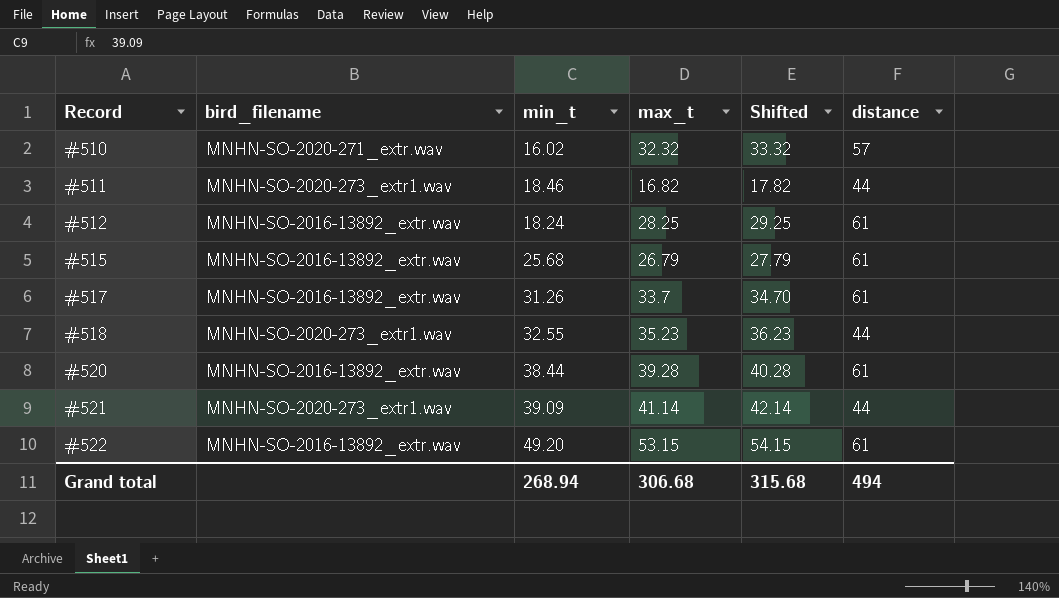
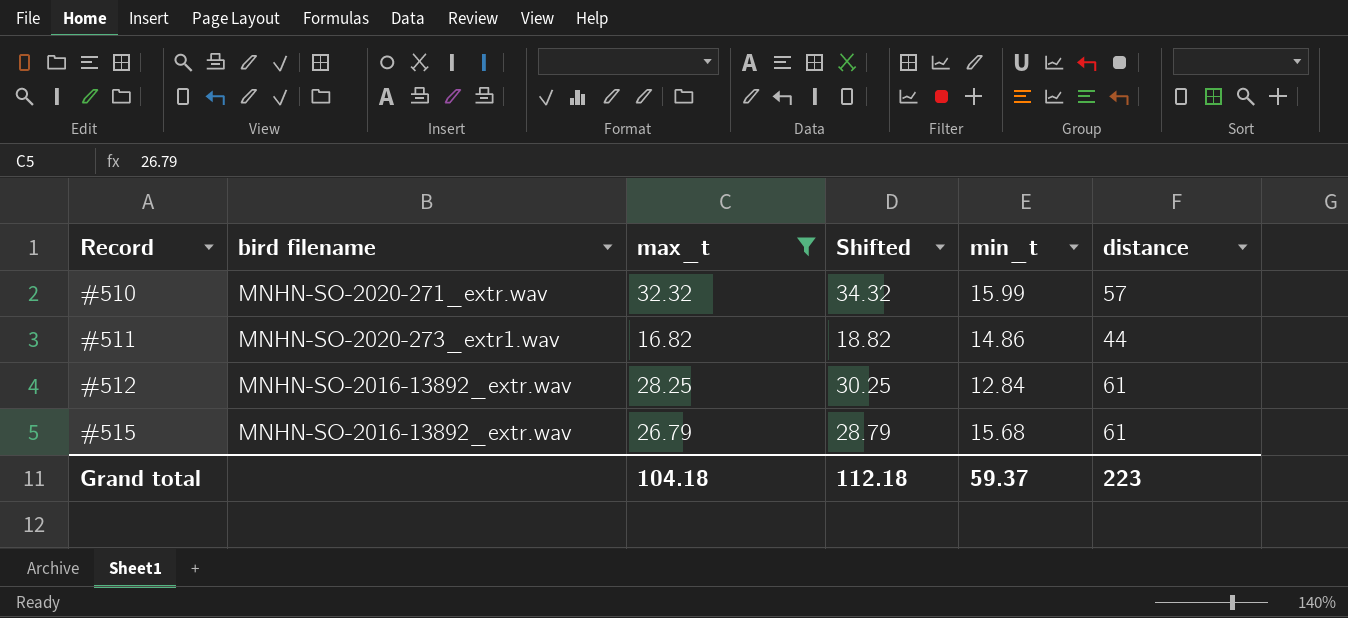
filter: none -> max_t <= 32.32
column name: bird_filename -> bird filename
column Shifted | formula: [max_t] + 1 -> [max_t] + 2
column min_t | position: 3 -> 5
#510 | min_t: 16.02 -> 15.99
#511 | min_t: 18.46 -> 14.86
#512 | min_t: 18.24 -> 12.84
#515 | min_t: 25.68 -> 15.68
Grand total | max_t: 306.68 -> 104.18
Grand total | Shifted: 315.68 -> 112.18
Grand total | min_t: 268.94 -> 59.37
Grand total | distance: 494 -> 223

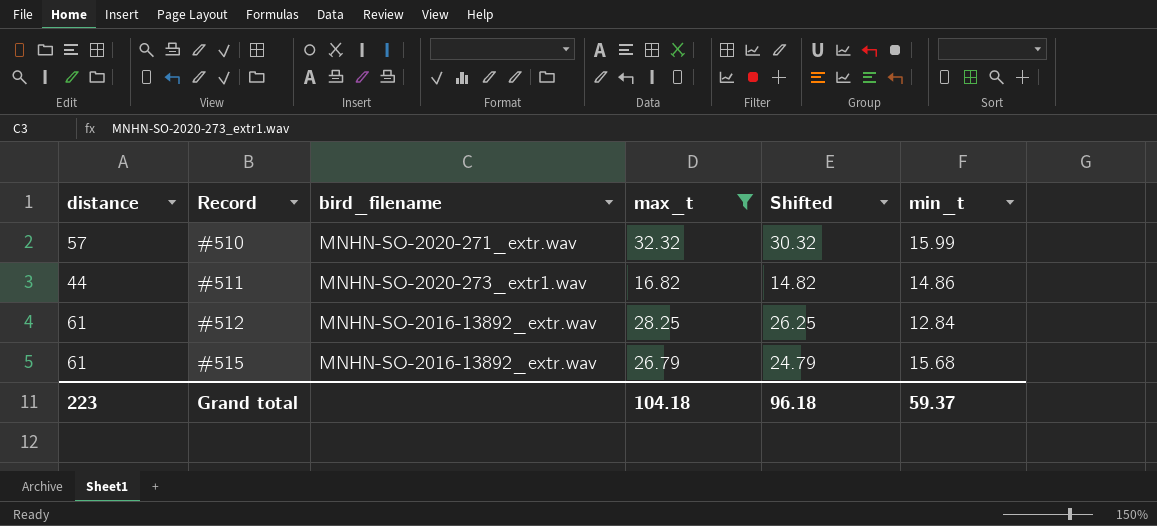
column distance | position: 6 -> 1
column name: bird filename -> bird_filename
column Shifted | formula: [max_t] + 2 -> [max_t] - 2
Grand total | Shifted: 112.18 -> 96.18

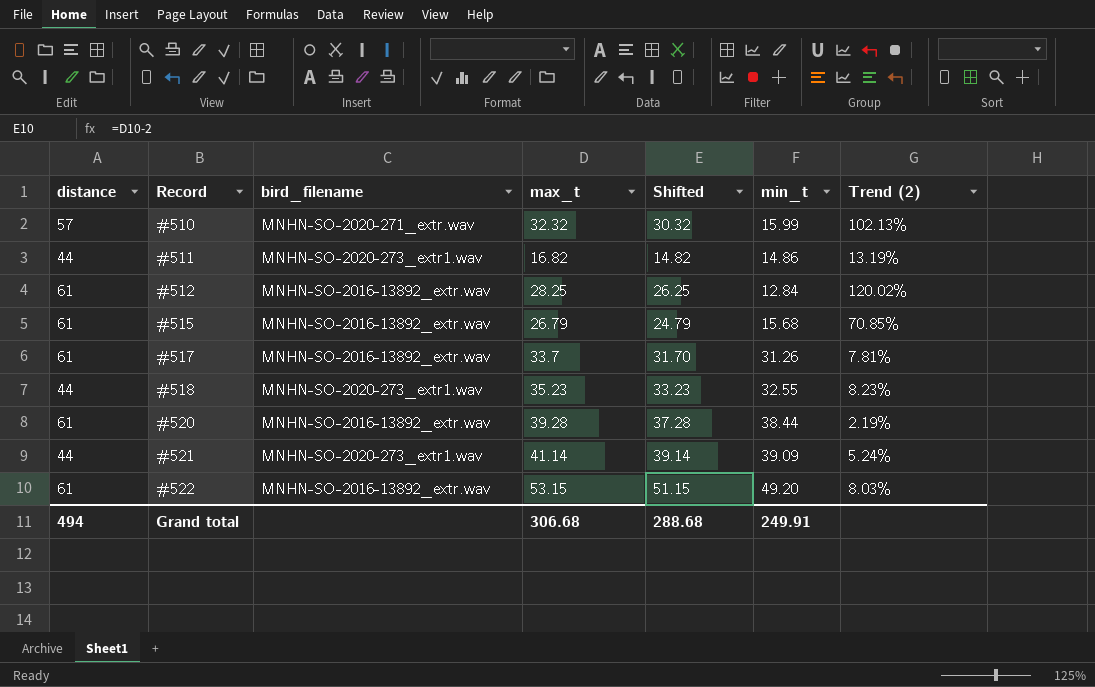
filter: max_t <= 32.32 -> none
column Trend (2) | formula: none -> ([max_t] - [min_t]) / [min_t]
Grand total | distance: 223 -> 494
Grand total | max_t: 104.18 -> 306.68
Grand total | Shifted: 96.18 -> 288.68
Grand total | min_t: 59.37 -> 249.91

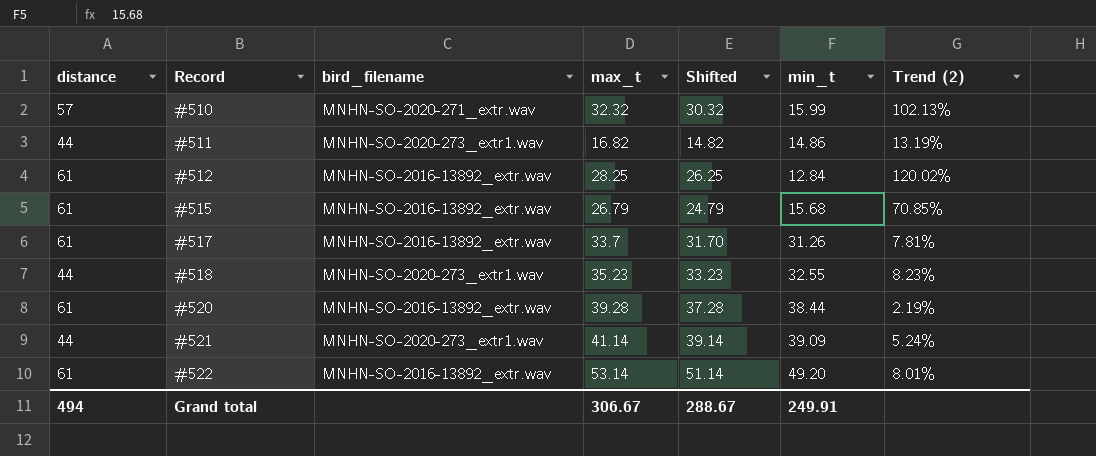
#522 | max_t: 53.15 -> 53.14
#522 | Shifted: 51.15 -> 51.14
#522 | Trend (2): 8.03% -> 8.01%
Grand total | max_t: 306.68 -> 306.67
Grand total | Shifted: 288.68 -> 288.67

